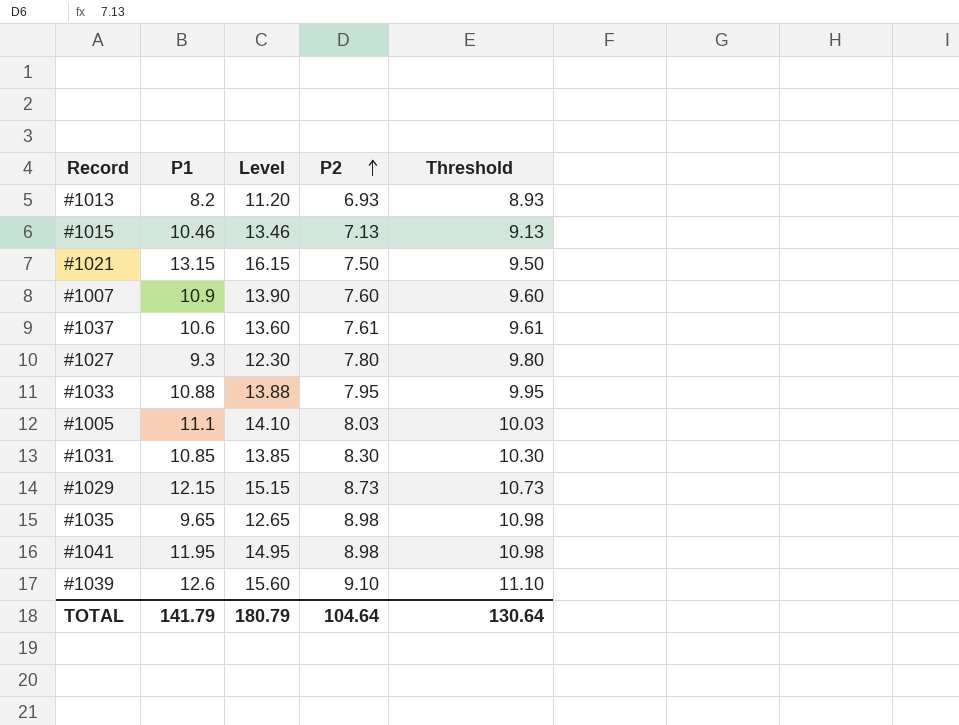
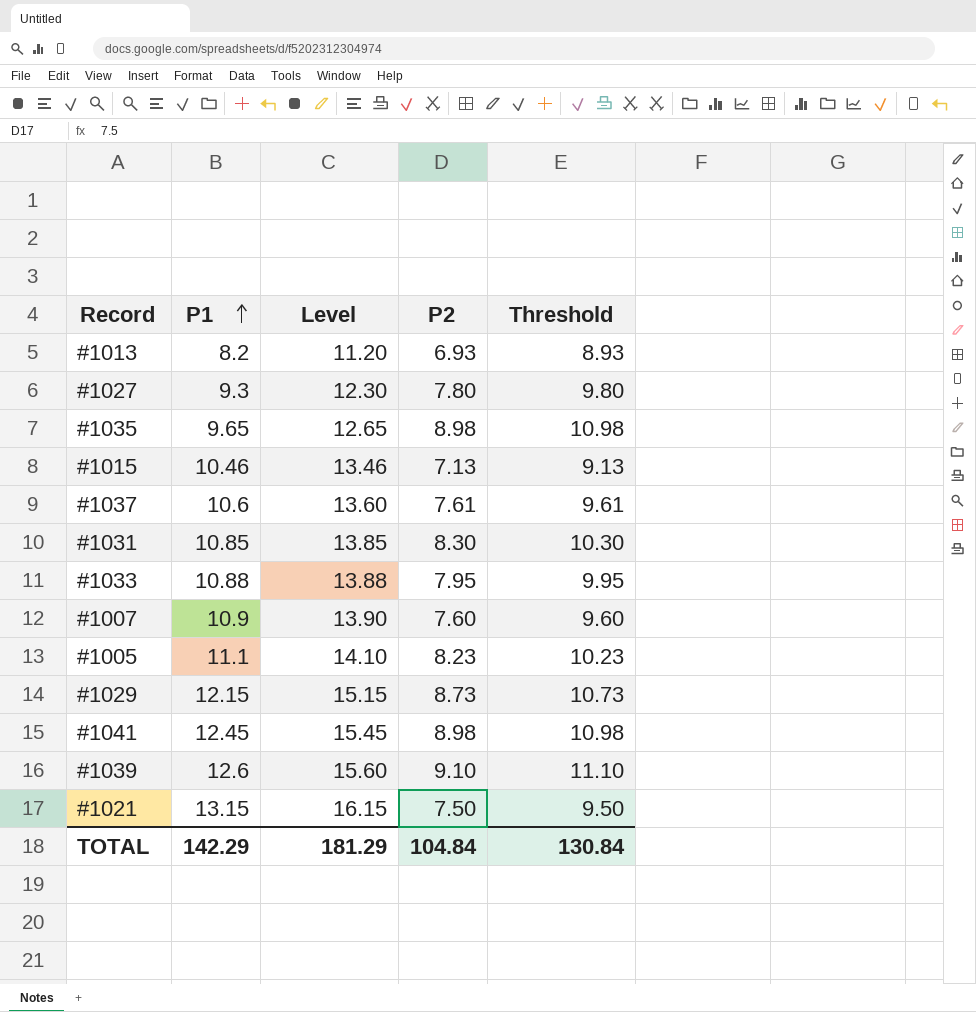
row order: P2 ascending -> P1 ascending
#1005 | P2: 8.03 -> 8.23
#1005 | Threshold: 10.03 -> 10.23
#1041 | P1: 11.95 -> 12.45
#1041 | Level: 14.95 -> 15.45
TOTAL | P1: 141.79 -> 142.29
TOTAL | Level: 180.79 -> 181.29
TOTAL | P2: 104.64 -> 104.84
TOTAL | Threshold: 130.64 -> 130.84

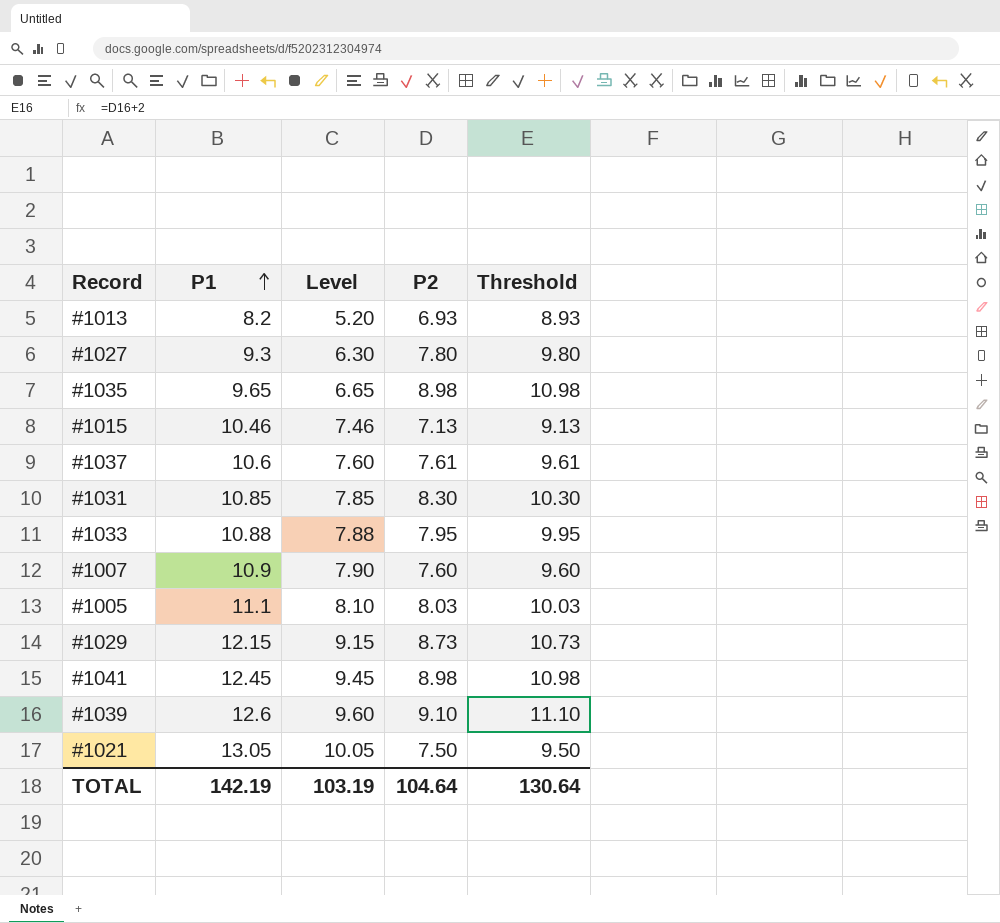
column Level | formula: [P1] + 3 -> [P1] - 3
#1005 | P2: 8.23 -> 8.03
#1005 | Threshold: 10.23 -> 10.03
#1021 | P1: 13.15 -> 13.05
TOTAL | P1: 142.29 -> 142.19
TOTAL | Level: 181.29 -> 103.19
TOTAL | P2: 104.84 -> 104.64
TOTAL | Threshold: 130.84 -> 130.64

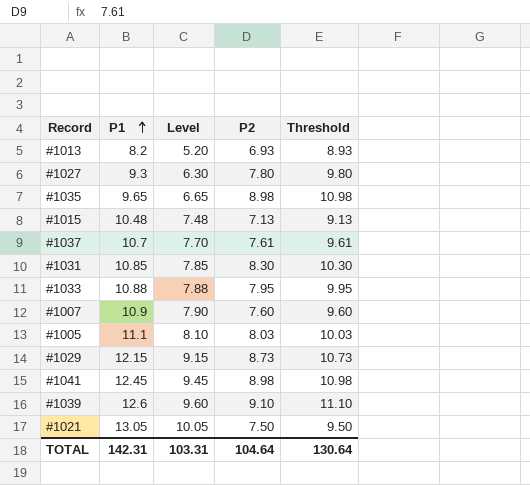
#1015 | P1: 10.46 -> 10.48
#1015 | Level: 7.46 -> 7.48
#1037 | P1: 10.6 -> 10.7
#1037 | Level: 7.60 -> 7.70
TOTAL | P1: 142.19 -> 142.31
TOTAL | Level: 103.19 -> 103.31

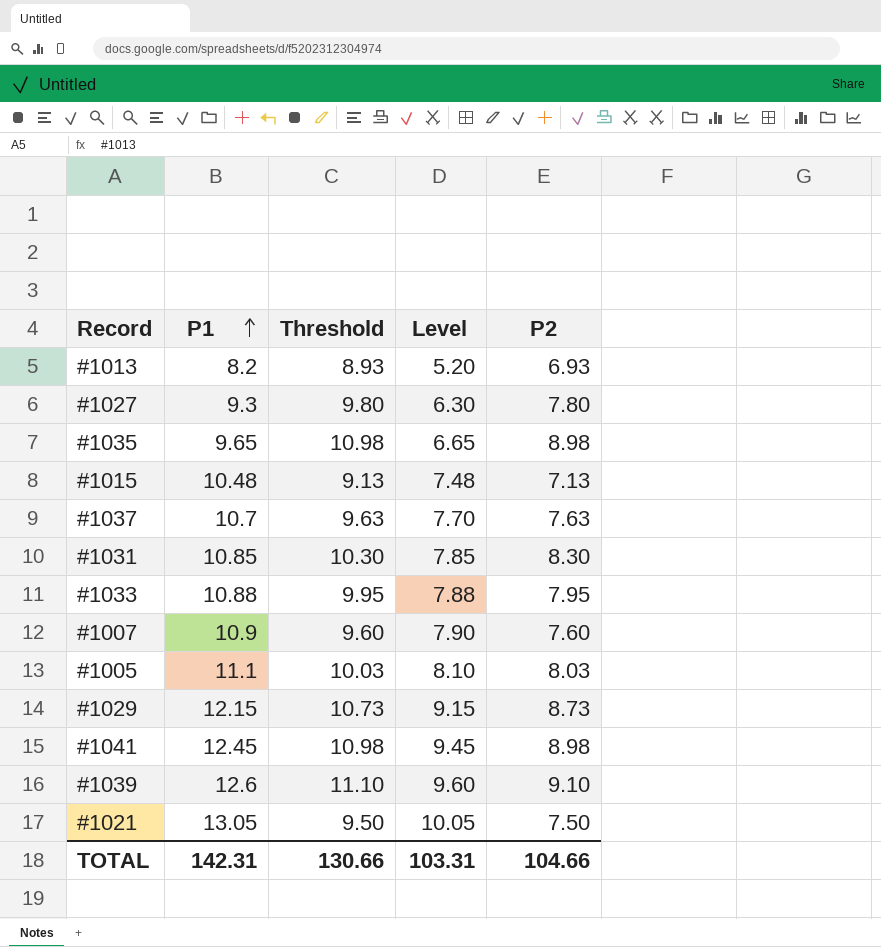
column Threshold | position: 5 -> 3
#1037 | Threshold: 9.61 -> 9.63
#1037 | P2: 7.61 -> 7.63
TOTAL | Threshold: 130.64 -> 130.66
TOTAL | P2: 104.64 -> 104.66

